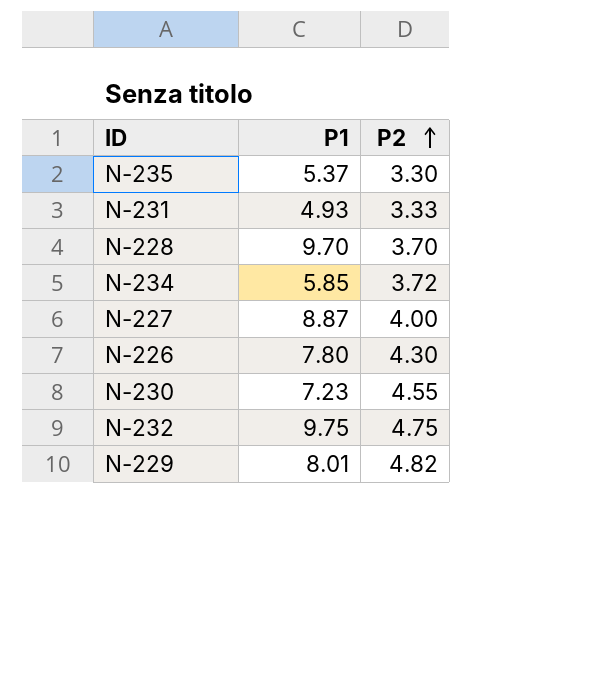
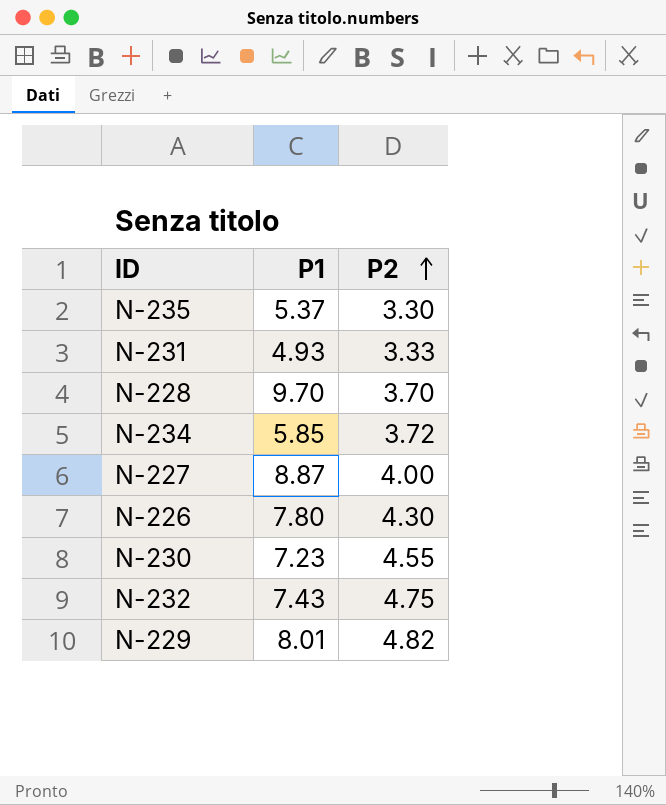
N-232 | P1: 9.75 -> 7.43

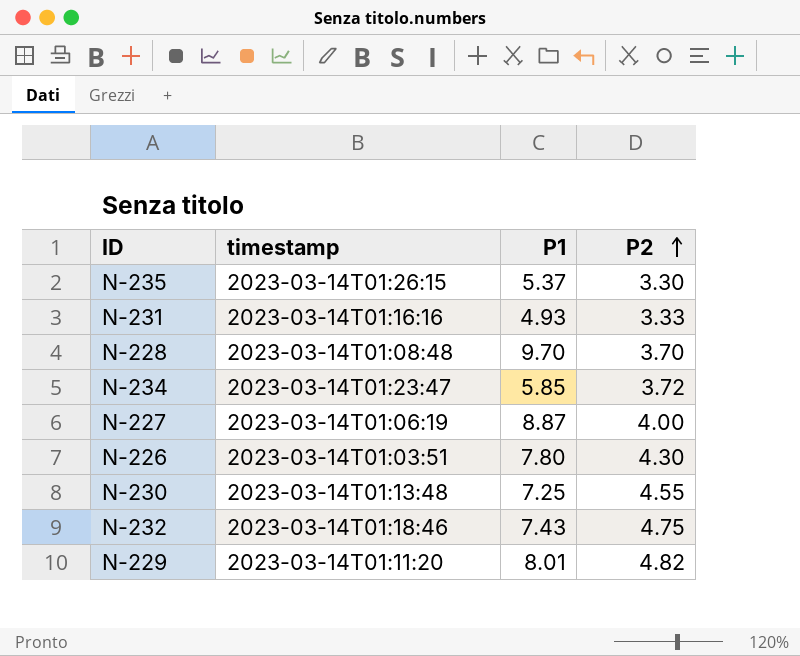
column timestamp | position: none -> 2
N-230 | P1: 7.23 -> 7.25

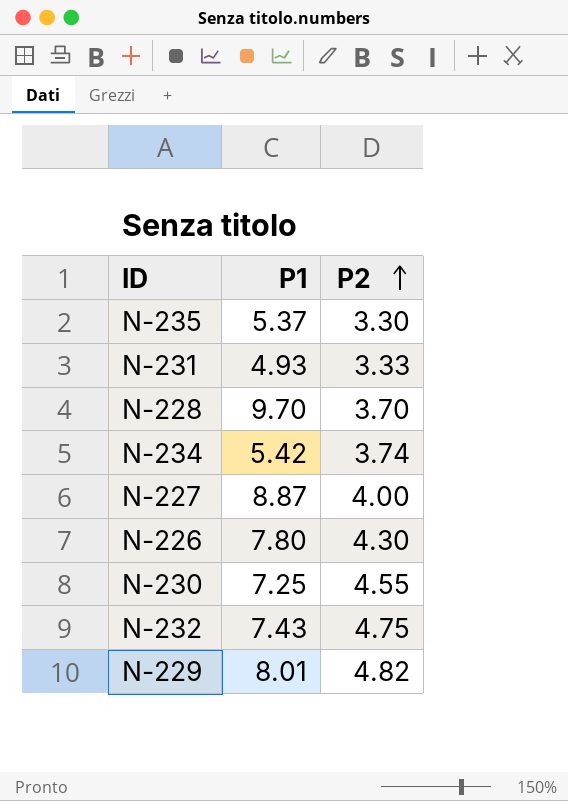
column timestamp | position: 2 -> none
N-234 | P1: 5.85 -> 5.42
N-234 | P2: 3.72 -> 3.74

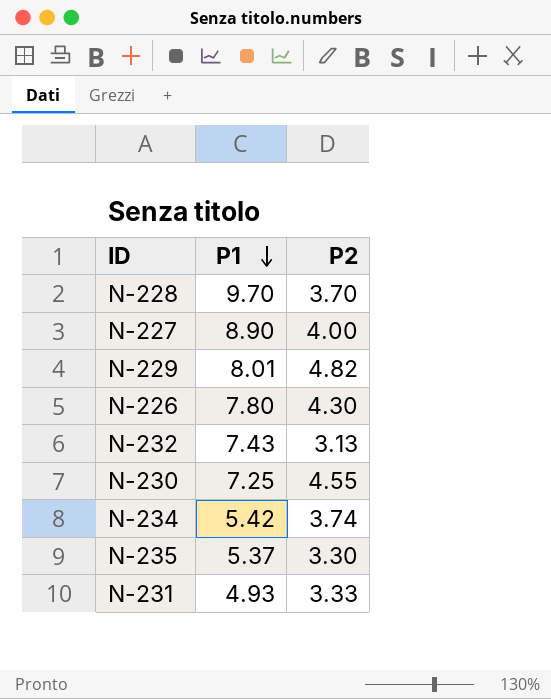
row order: P2 ascending -> P1 descending
N-227 | P1: 8.87 -> 8.90
N-232 | P2: 4.75 -> 3.13

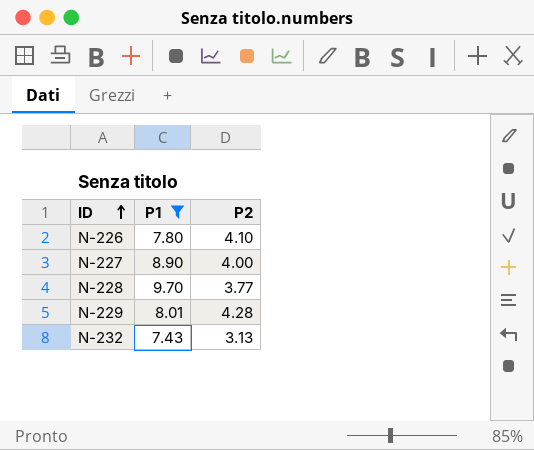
filter: none -> P1 >= 7.43
row order: P1 descending -> ID ascending
N-226 | P2: 4.30 -> 4.10
N-228 | P2: 3.70 -> 3.77
N-229 | P2: 4.82 -> 4.28

